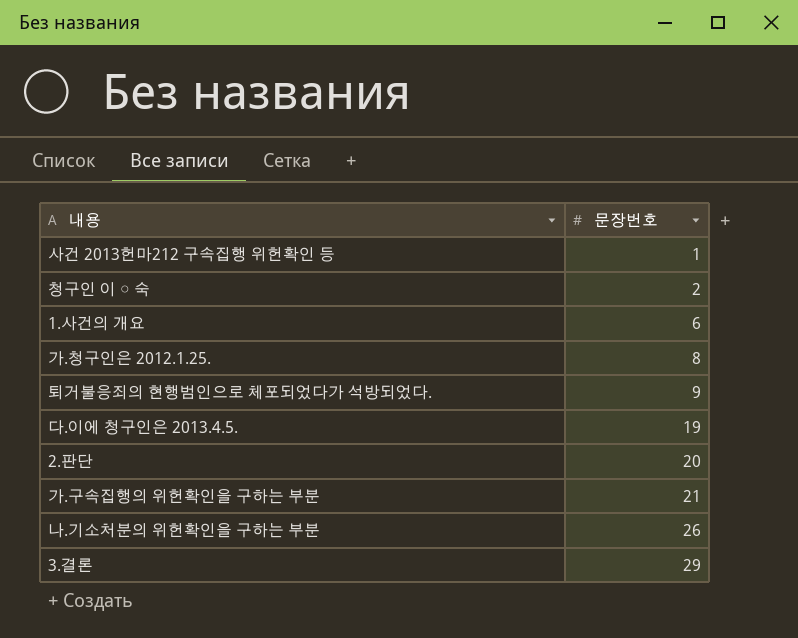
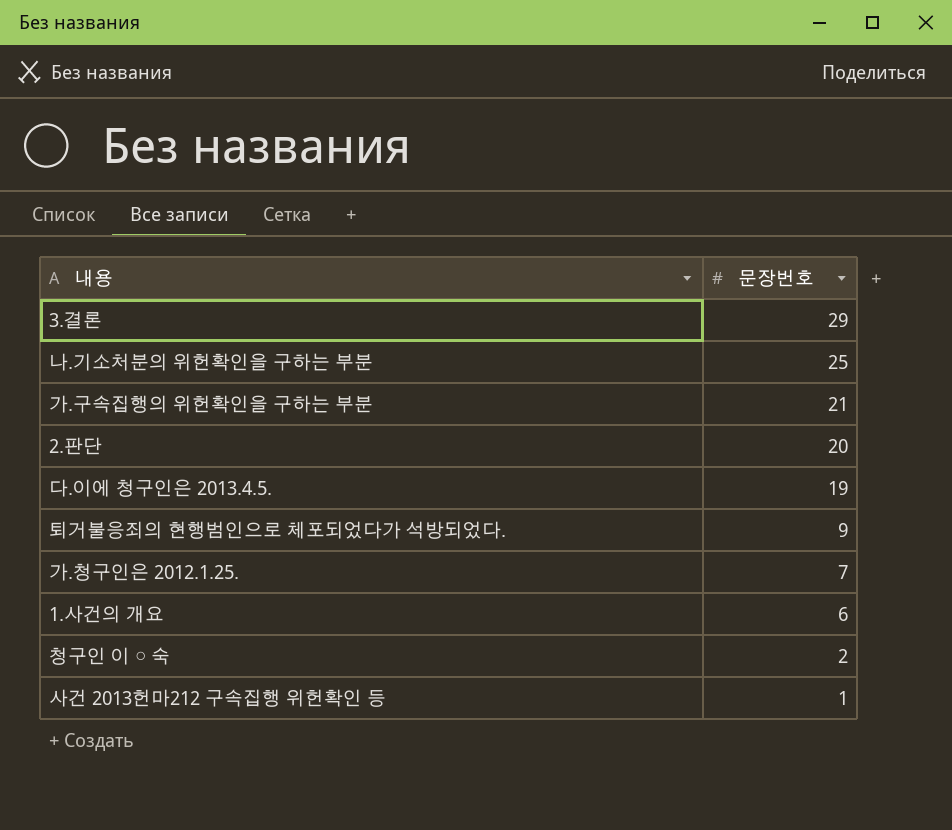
row order: 문장번호 ascending -> 문장번호 descending
나.기소처분의 위헌확인을 구하는 부분 | 문장번호: 26 -> 25
가.청구인은 2012.1.25. | 문장번호: 8 -> 7

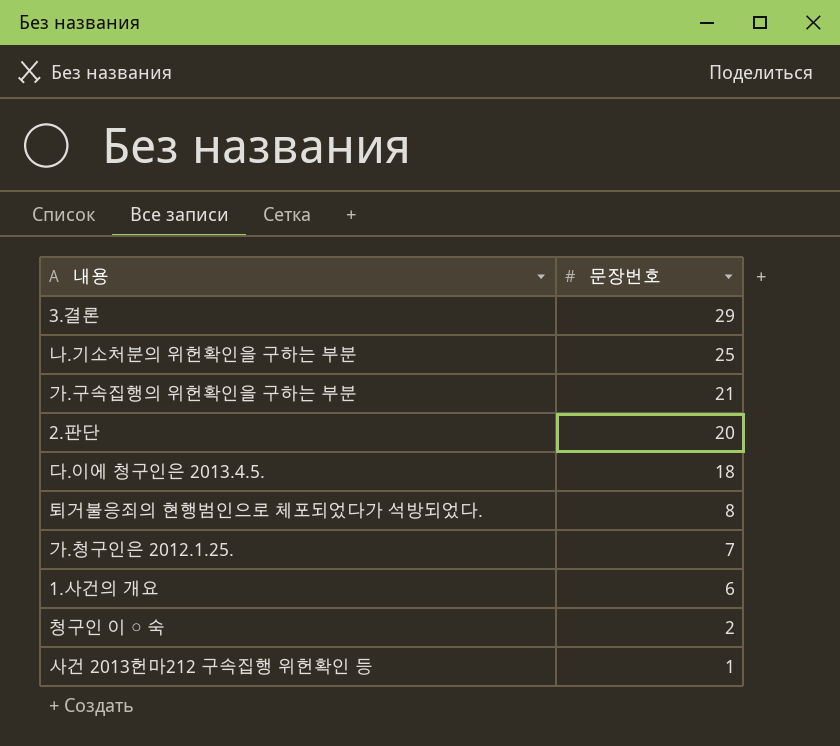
다.이에 청구인은 2013.4.5. | 문장번호: 19 -> 18
퇴거불응죄의 현행범인으로 체포되었다가 석방되었다. | 문장번호: 9 -> 8

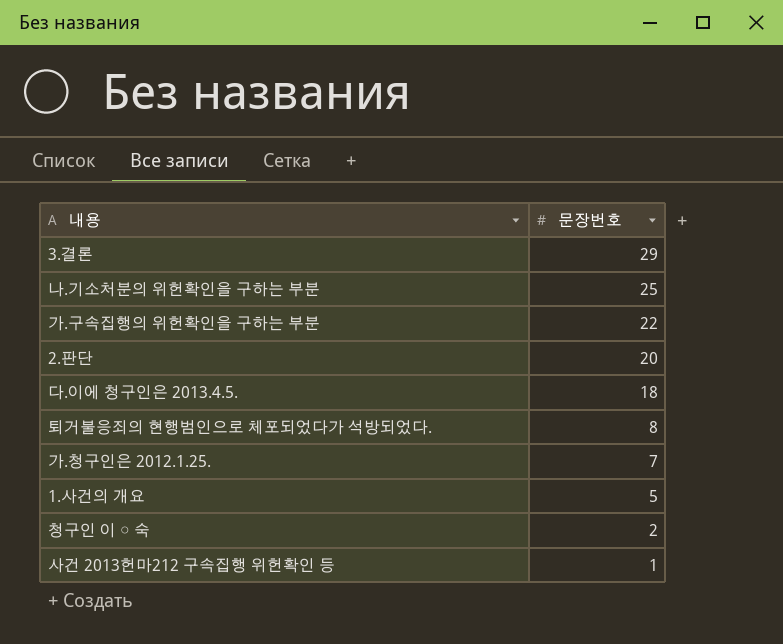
가.구속집행의 위헌확인을 구하는 부분 | 문장번호: 21 -> 22
1.사건의 개요 | 문장번호: 6 -> 5

